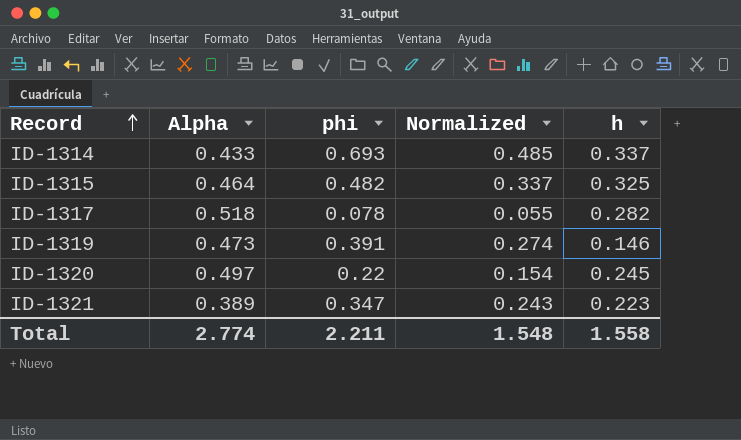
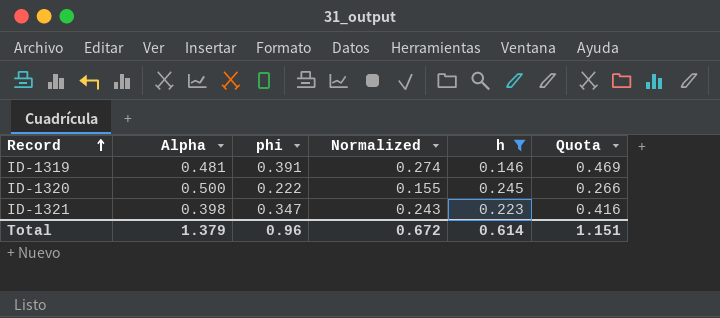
filter: none -> h <= 0.245
column Quota | formula: none -> [phi] * 1.2
ID-1319 | Alpha: 0.473 -> 0.481
ID-1320 | Alpha: 0.497 -> 0.500
ID-1320 | phi: 0.22 -> 0.222
ID-1320 | Normalized: 0.154 -> 0.155
ID-1321 | Alpha: 0.389 -> 0.398
Total | Alpha: 2.774 -> 1.379
Total | phi: 2.211 -> 0.96
Total | Normalized: 1.548 -> 0.672
Total | h: 1.558 -> 0.614

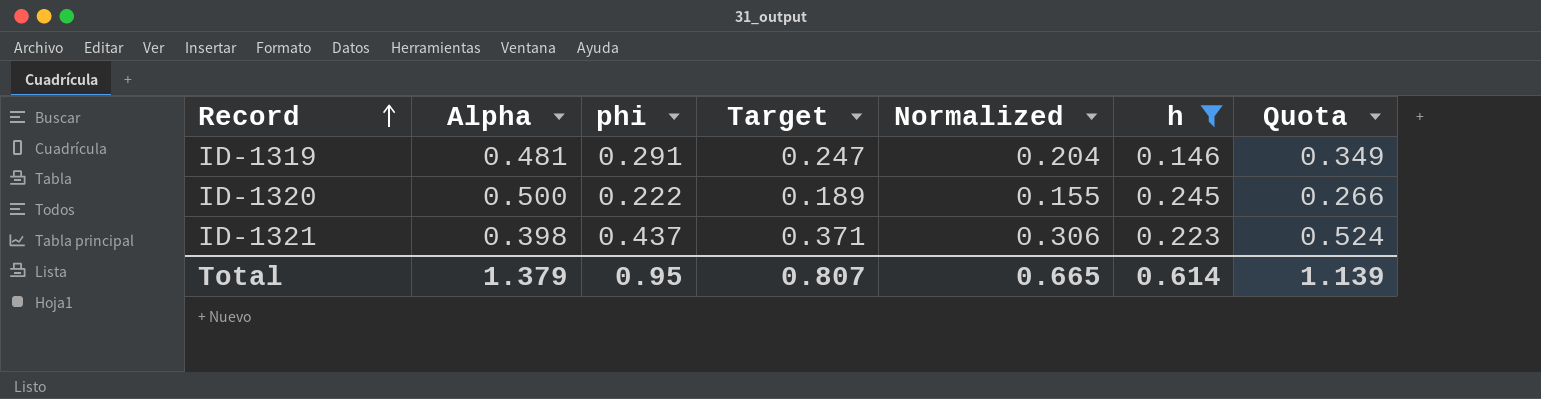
column Target | formula: none -> [phi] * 0.85
ID-1319 | phi: 0.391 -> 0.291
ID-1319 | Normalized: 0.274 -> 0.204
ID-1319 | Quota: 0.469 -> 0.349
ID-1321 | phi: 0.347 -> 0.437
ID-1321 | Normalized: 0.243 -> 0.306
ID-1321 | Quota: 0.416 -> 0.524
Total | phi: 0.96 -> 0.95
Total | Normalized: 0.672 -> 0.665
Total | Quota: 1.151 -> 1.139

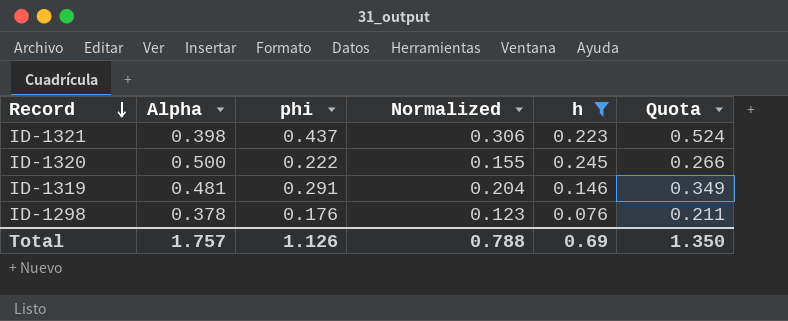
row order: Record ascending -> Record descending
column Target | formula: [phi] * 0.85 -> none
row ID-1298: none -> 0.378 | 0.176 | 0.123 | 0.076 | 0.211
Total | Alpha: 1.379 -> 1.757
Total | phi: 0.95 -> 1.126
Total | Normalized: 0.665 -> 0.788
Total | h: 0.614 -> 0.69
Total | Quota: 1.139 -> 1.350

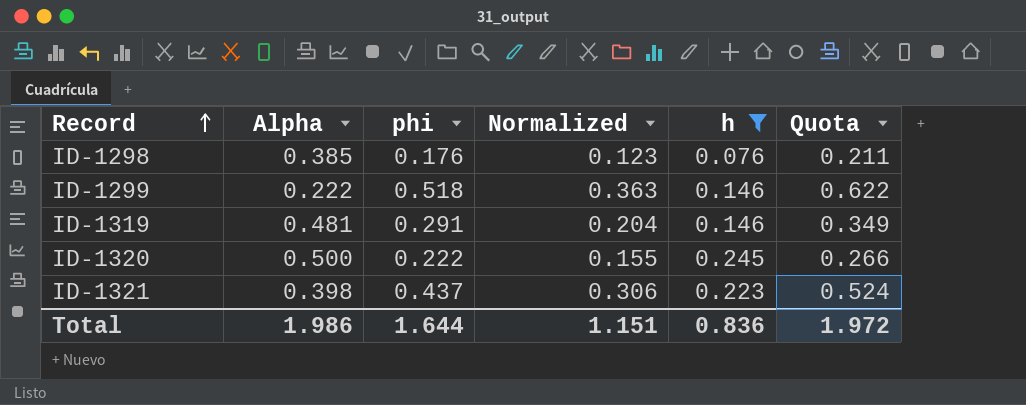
row order: Record descending -> Record ascending
ID-1298 | Alpha: 0.378 -> 0.385
row ID-1299: none -> 0.222 | 0.518 | 0.363 | 0.146 | 0.622
Total | Alpha: 1.757 -> 1.986
Total | phi: 1.126 -> 1.644
Total | Normalized: 0.788 -> 1.151
Total | h: 0.69 -> 0.836
Total | Quota: 1.350 -> 1.972

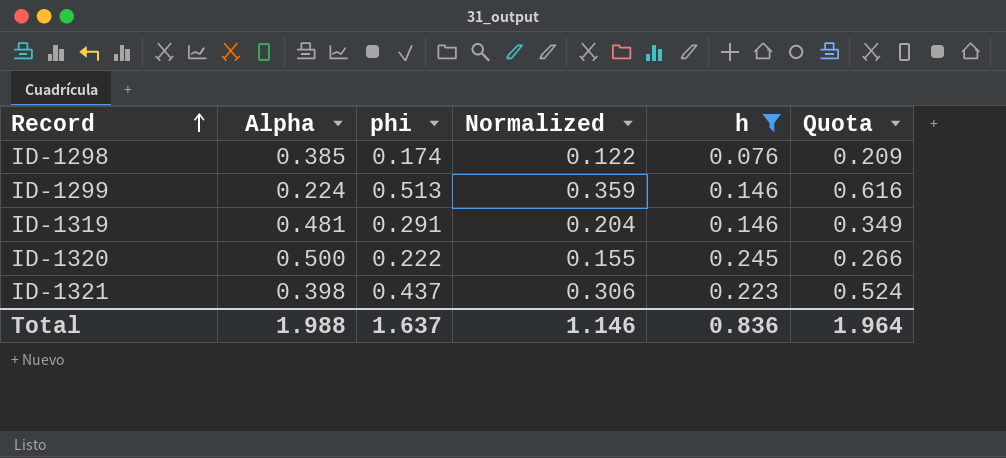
ID-1298 | phi: 0.176 -> 0.174
ID-1298 | Normalized: 0.123 -> 0.122
ID-1298 | Quota: 0.211 -> 0.209
ID-1299 | Alpha: 0.222 -> 0.224
ID-1299 | phi: 0.518 -> 0.513
ID-1299 | Normalized: 0.363 -> 0.359
ID-1299 | Quota: 0.622 -> 0.616
Total | Alpha: 1.986 -> 1.988
Total | phi: 1.644 -> 1.637
Total | Normalized: 1.151 -> 1.146
Total | Quota: 1.972 -> 1.964

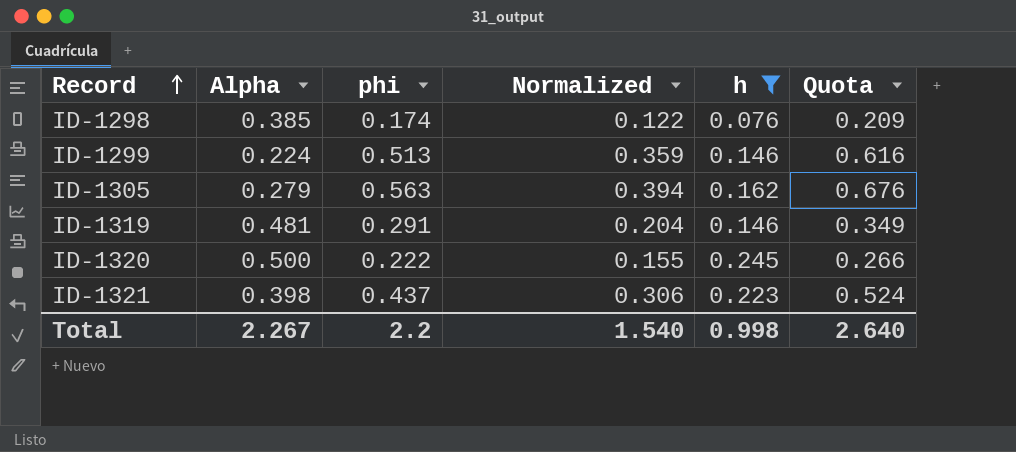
row ID-1305: none -> 0.279 | 0.563 | 0.394 | 0.162 | 0.676
Total | Alpha: 1.988 -> 2.267
Total | phi: 1.637 -> 2.2
Total | Normalized: 1.146 -> 1.540
Total | h: 0.836 -> 0.998
Total | Quota: 1.964 -> 2.640

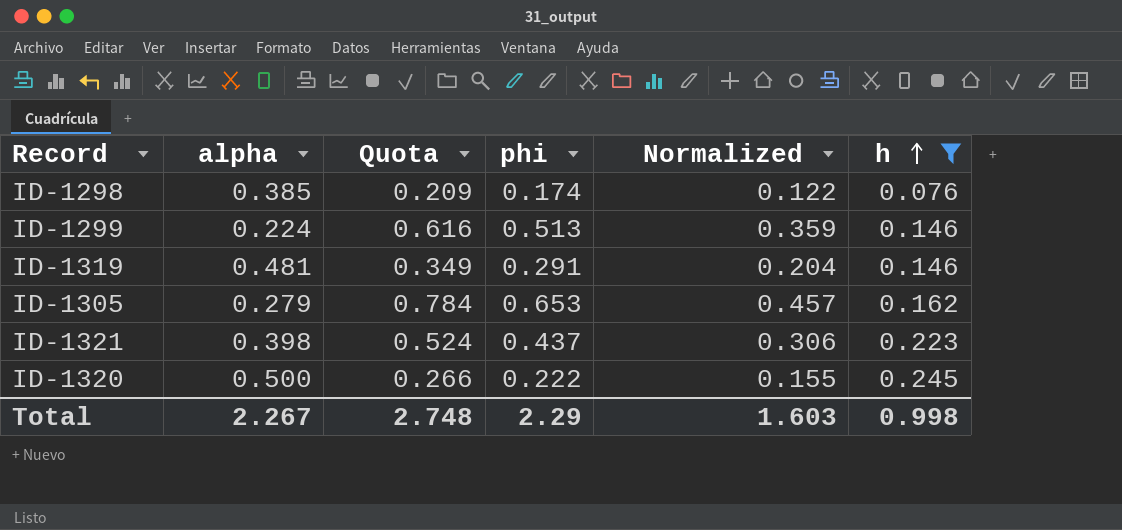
row order: Record ascending -> h ascending
column name: Alpha -> alpha
column Quota | position: 6 -> 3
ID-1305 | Quota: 0.676 -> 0.784
ID-1305 | phi: 0.563 -> 0.653
ID-1305 | Normalized: 0.394 -> 0.457
Total | Quota: 2.640 -> 2.748
Total | phi: 2.2 -> 2.29
Total | Normalized: 1.540 -> 1.603

